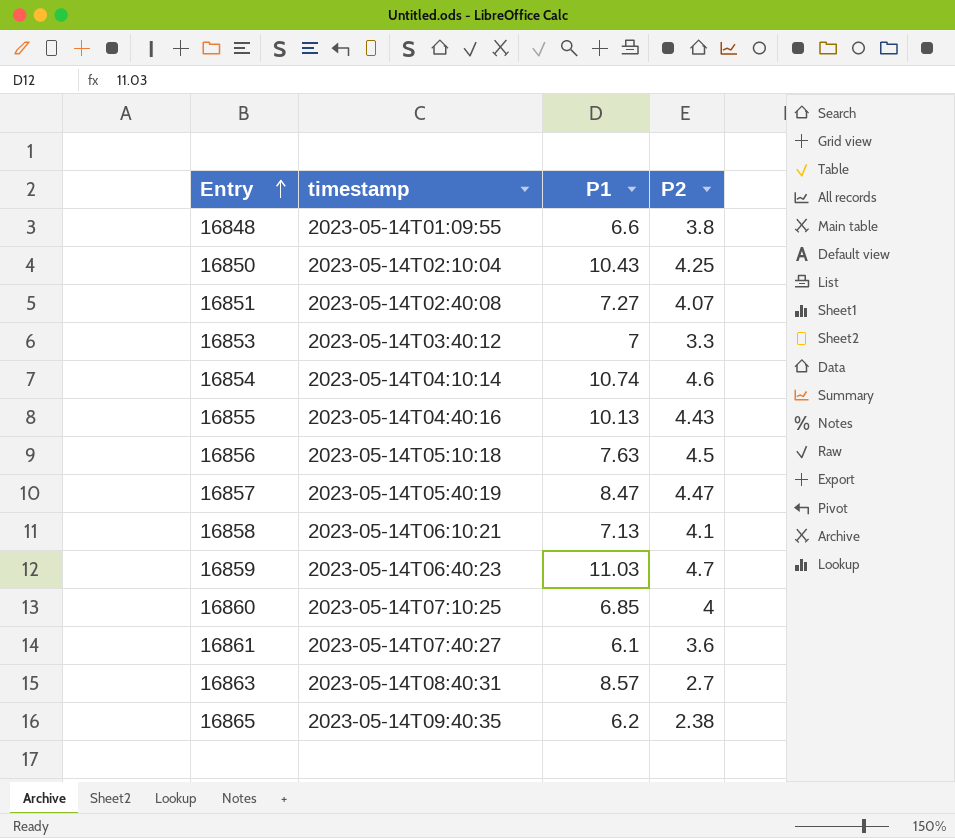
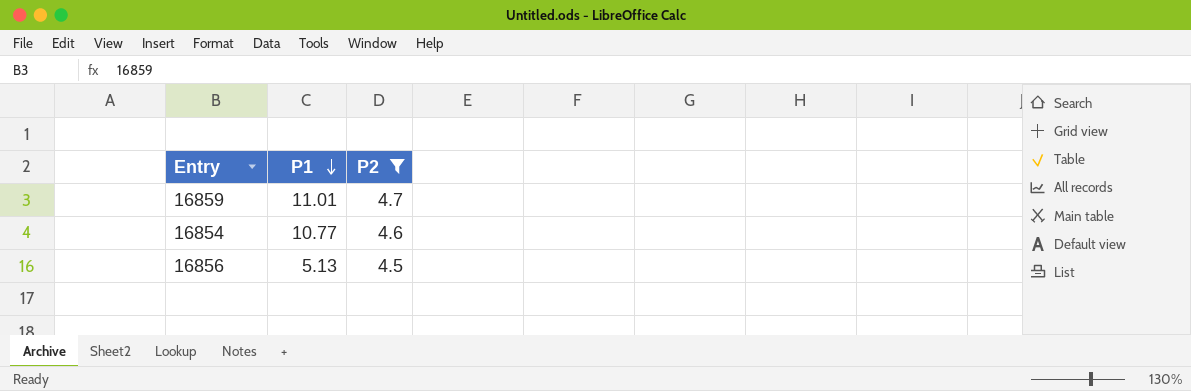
filter: none -> P2 >= 4.5
row order: Entry ascending -> P1 descending
column timestamp | position: 2 -> none
16859 | P1: 11.03 -> 11.01
16854 | P1: 10.74 -> 10.77
16856 | P1: 7.63 -> 5.13

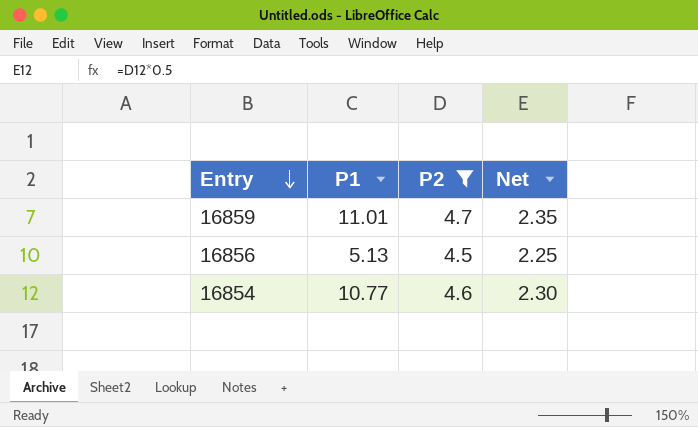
row order: P1 descending -> Entry descending
column Net | formula: none -> [P2] * 0.5

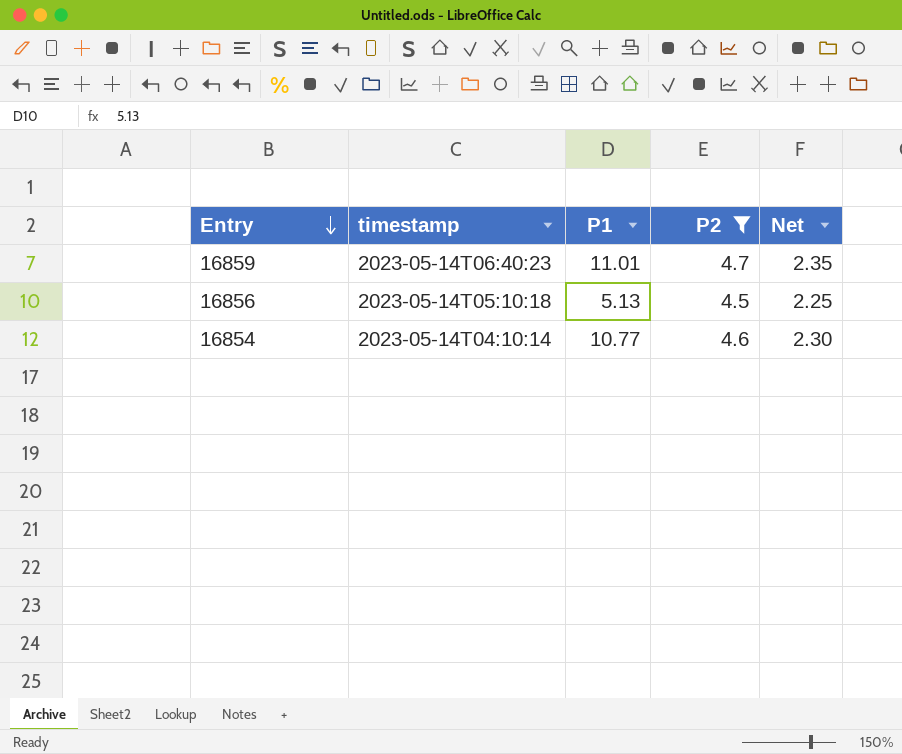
column timestamp | position: none -> 2

